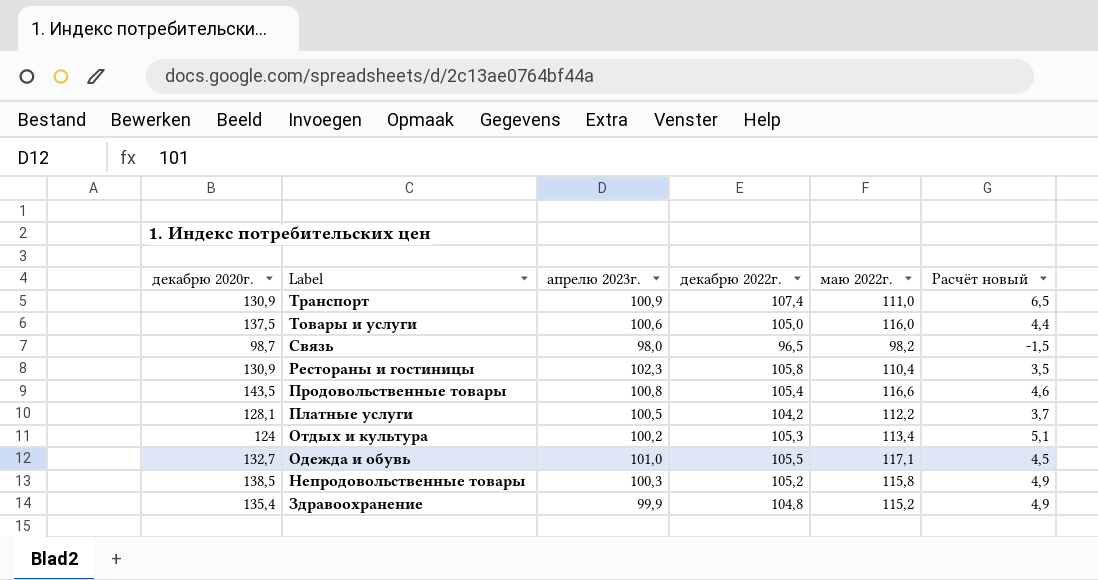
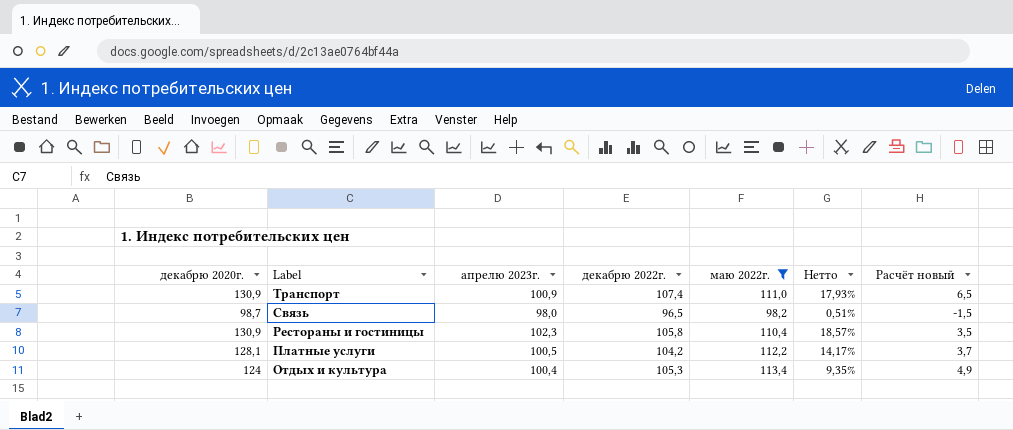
filter: none -> маю 2022г. <= 113,4
column Нетто | formula: none -> ([декабрю 2020г.] - [маю 2022г.]) / [маю 2022г.]
Отдых и культура | апрелю 2023г.: 100,2 -> 100,4
Отдых и культура | Расчёт новый: 5,1 -> 4,9

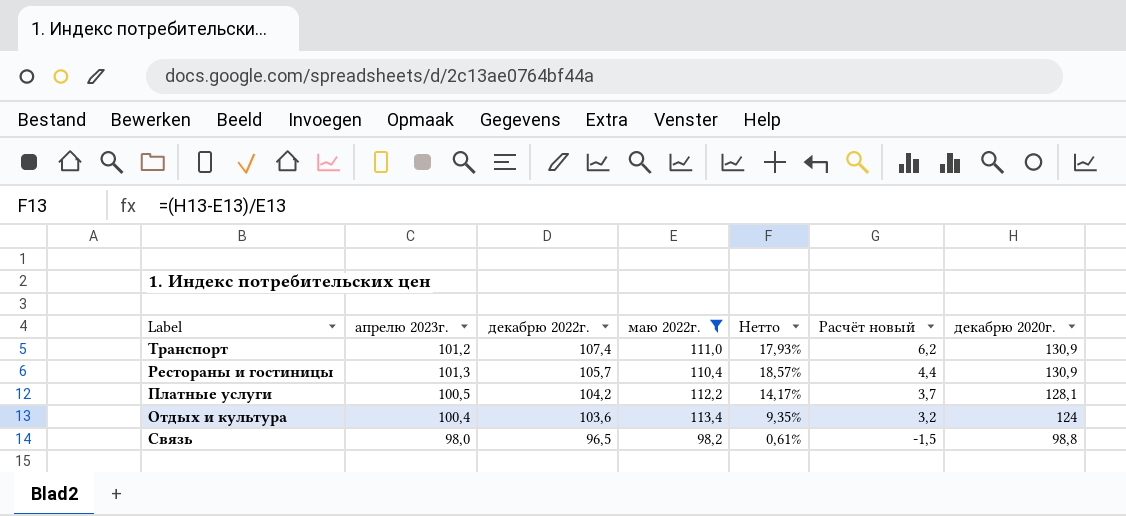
row order: Label descending -> декабрю 2022г. descending
column декабрю 2020г. | position: 1 -> 7
Транспорт | апрелю 2023г.: 100,9 -> 101,2
Транспорт | Расчёт новый: 6,5 -> 6,2
Рестораны и гостиницы | апрелю 2023г.: 102,3 -> 101,3
Рестораны и гостиницы | декабрю 2022г.: 105,8 -> 105,7
Рестораны и гостиницы | Расчёт новый: 3,5 -> 4,4
Отдых и культура | декабрю 2022г.: 105,3 -> 103,6
Отдых и культура | Расчёт новый: 4,9 -> 3,2
Связь | Нетто: 0,51% -> 0,61%
Связь | декабрю 2020г.: 98,7 -> 98,8

